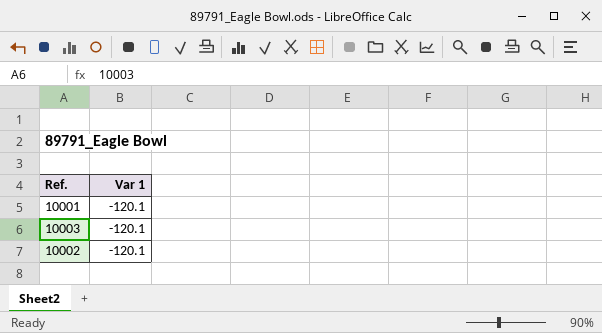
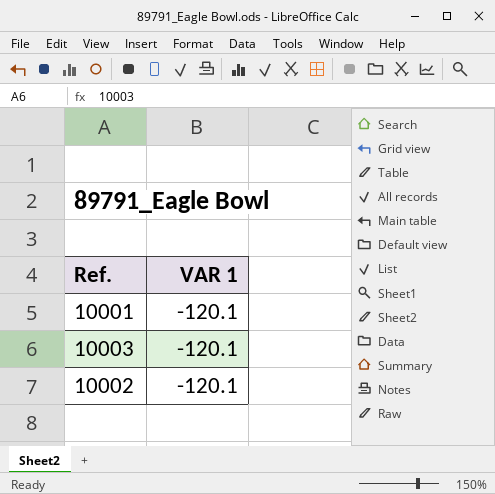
column name: Var 1 -> VAR 1

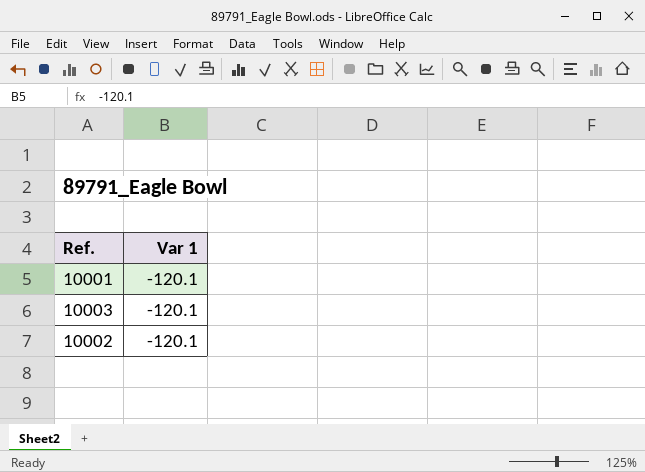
column name: VAR 1 -> Var 1

